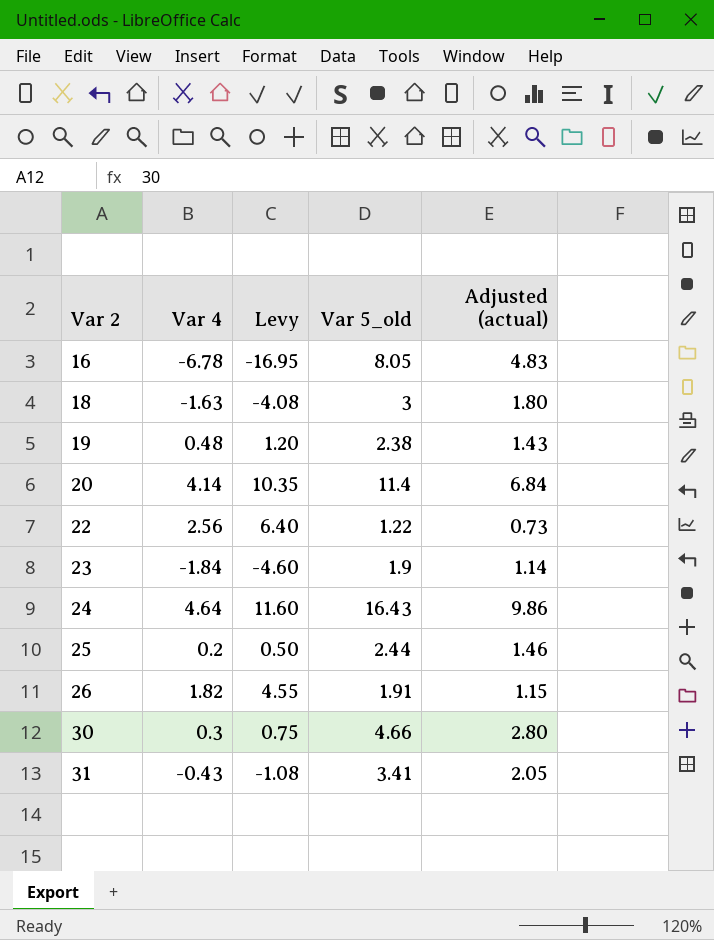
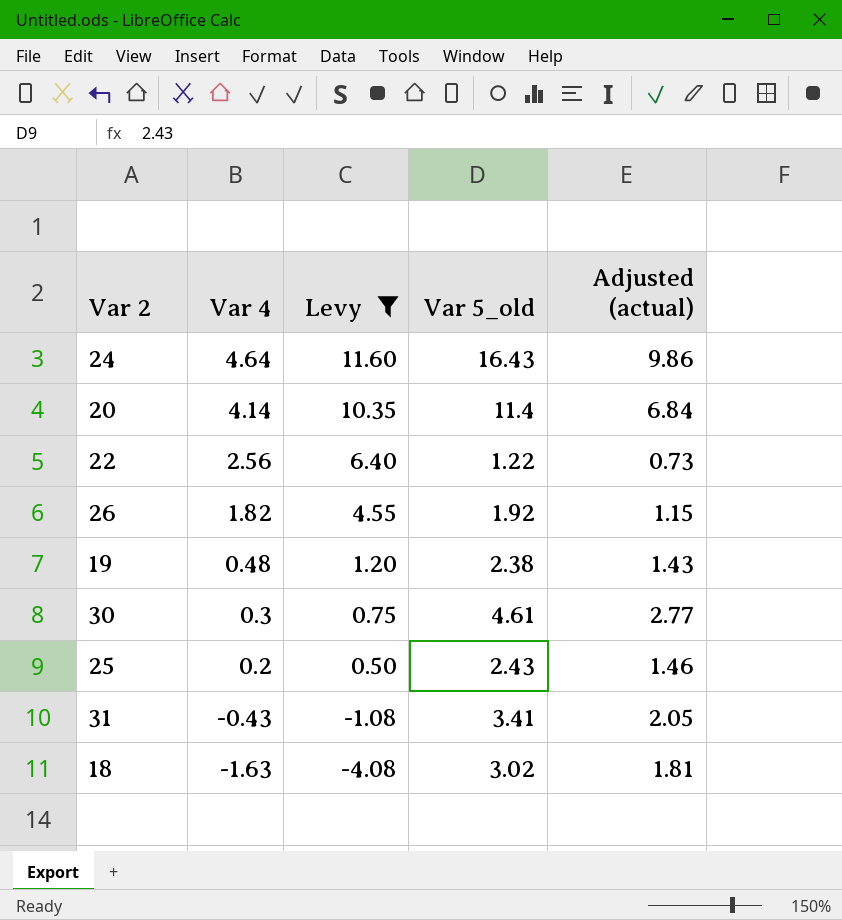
filter: none -> Levy >= -4.08
row order: Var 2 ascending -> Var 4 descending
26 | Var 5_old: 1.91 -> 1.92
30 | Var 5_old: 4.66 -> 4.61
30 | Adjusted (actual): 2.80 -> 2.77
25 | Var 5_old: 2.44 -> 2.43
18 | Var 5_old: 3 -> 3.02
18 | Adjusted (actual): 1.80 -> 1.81

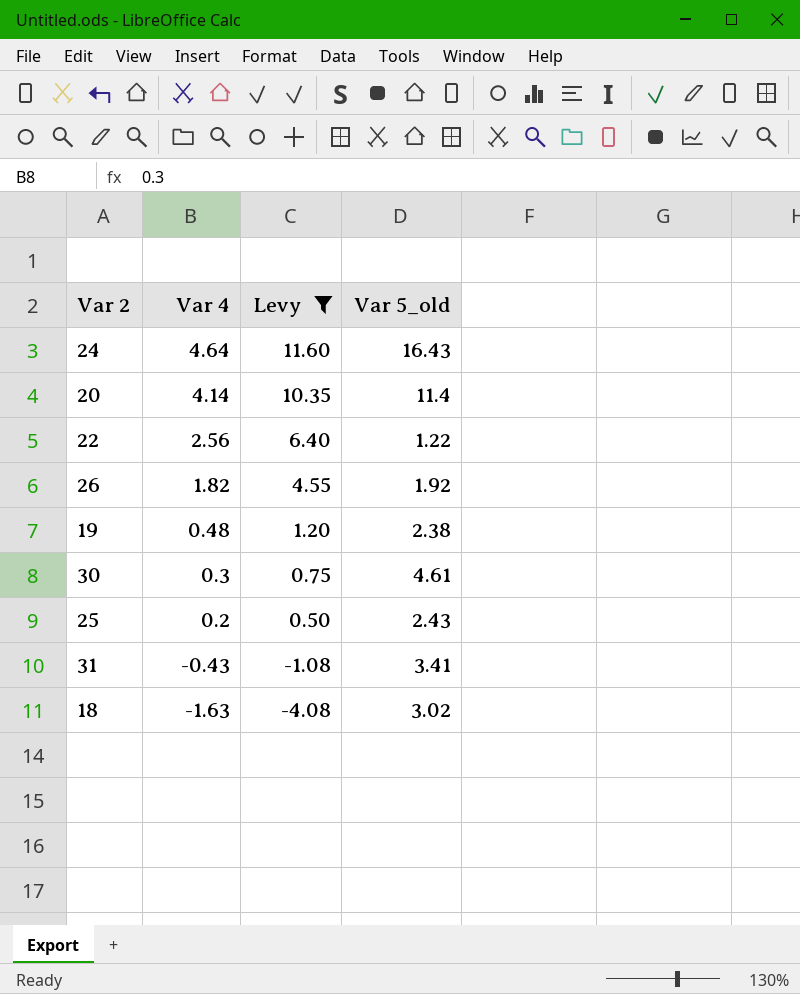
column Adjusted (actual) | formula: [Var 5_old] * 0.6 -> none

